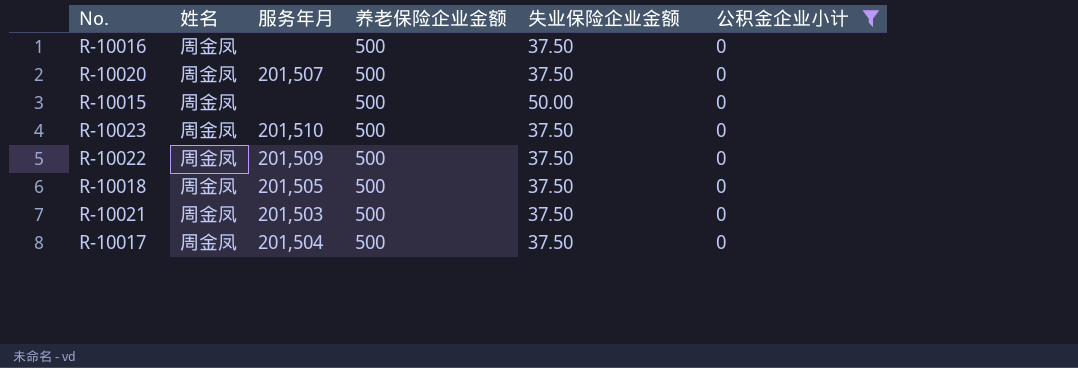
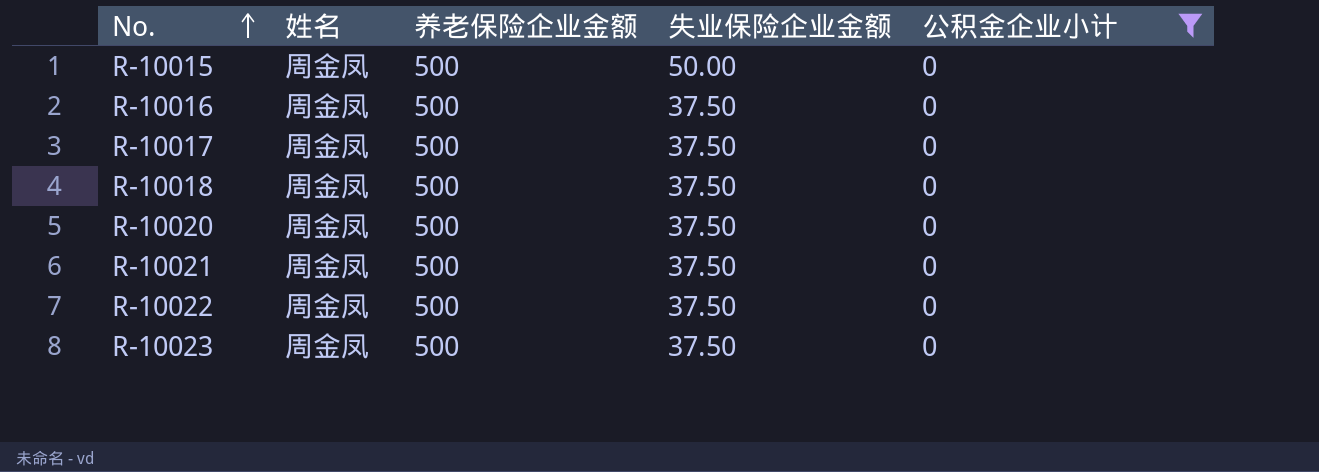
row order: none -> No. ascending
column 服务年月 | position: 3 -> none

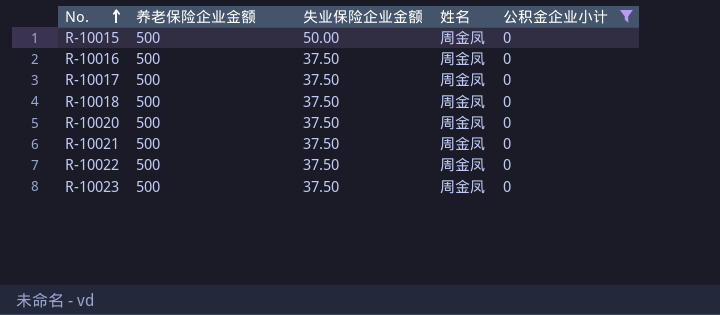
column 姓名 | position: 2 -> 4

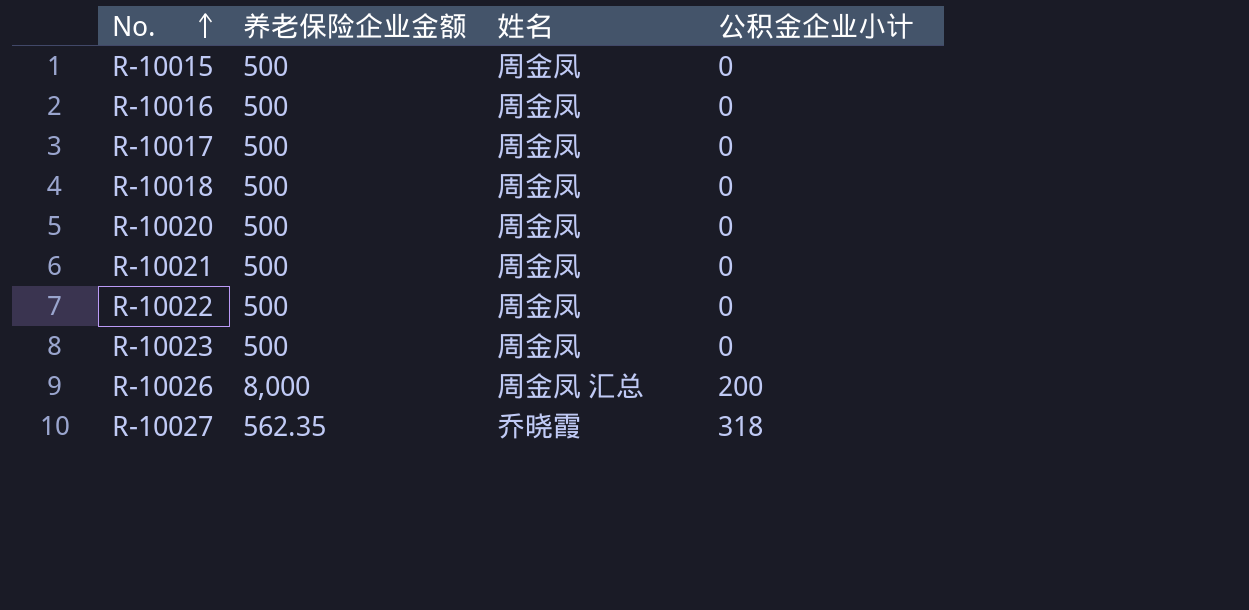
filter: 公积金企业小计 = 0 -> none
column 失业保险企业金额 | position: 3 -> none

